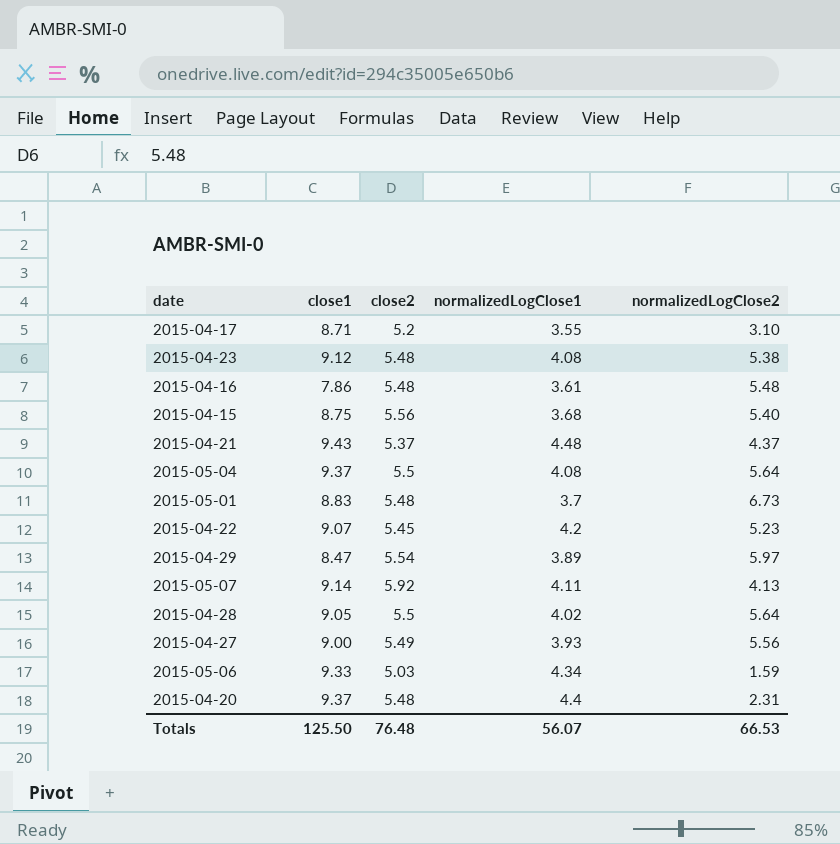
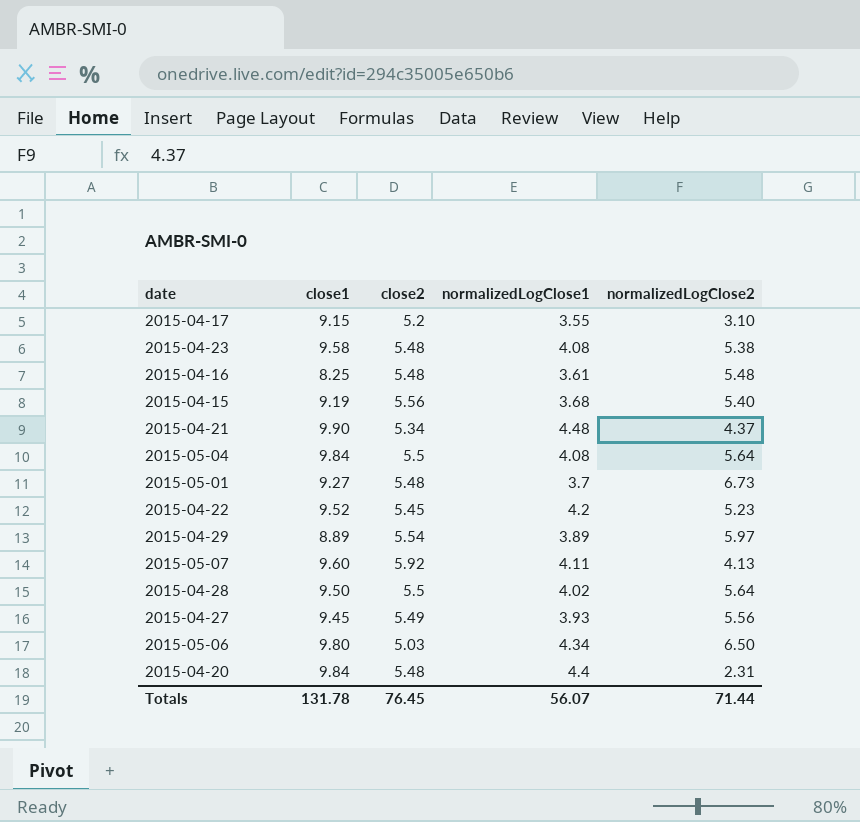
2015-04-17 | close1: 8.71 -> 9.15
2015-04-23 | close1: 9.12 -> 9.58
2015-04-16 | close1: 7.86 -> 8.25
2015-04-15 | close1: 8.75 -> 9.19
2015-04-21 | close1: 9.43 -> 9.90
2015-04-21 | close2: 5.37 -> 5.34
2015-05-04 | close1: 9.37 -> 9.84
2015-05-01 | close1: 8.83 -> 9.27
2015-04-22 | close1: 9.07 -> 9.52
2015-04-29 | close1: 8.47 -> 8.89
2015-05-07 | close1: 9.14 -> 9.60
2015-04-28 | close1: 9.05 -> 9.50
2015-04-27 | close1: 9.00 -> 9.45
2015-05-06 | close1: 9.33 -> 9.80
2015-05-06 | normalizedLogClose2: 1.59 -> 6.50
2015-04-20 | close1: 9.37 -> 9.84
Totals | close1: 125.50 -> 131.78
Totals | close2: 76.48 -> 76.45
Totals | normalizedLogClose2: 66.53 -> 71.44

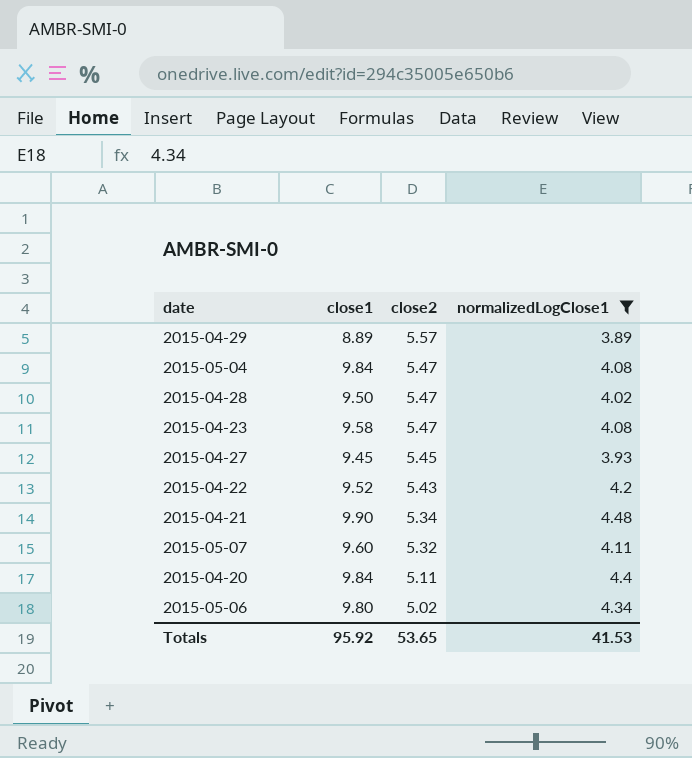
filter: none -> normalizedLogClose1 >= 3.89
row order: none -> close2 descending
column normalizedLogClose2 | position: 5 -> none
2015-04-29 | close2: 5.54 -> 5.57
2015-05-04 | close2: 5.5 -> 5.47
2015-04-28 | close2: 5.5 -> 5.47
2015-04-23 | close2: 5.48 -> 5.47
2015-04-27 | close2: 5.49 -> 5.45
2015-04-22 | close2: 5.45 -> 5.43
2015-05-07 | close2: 5.92 -> 5.32
2015-04-20 | close2: 5.48 -> 5.11
2015-05-06 | close2: 5.03 -> 5.02
Totals | close1: 131.78 -> 95.92
Totals | close2: 76.45 -> 53.65
Totals | normalizedLogClose1: 56.07 -> 41.53

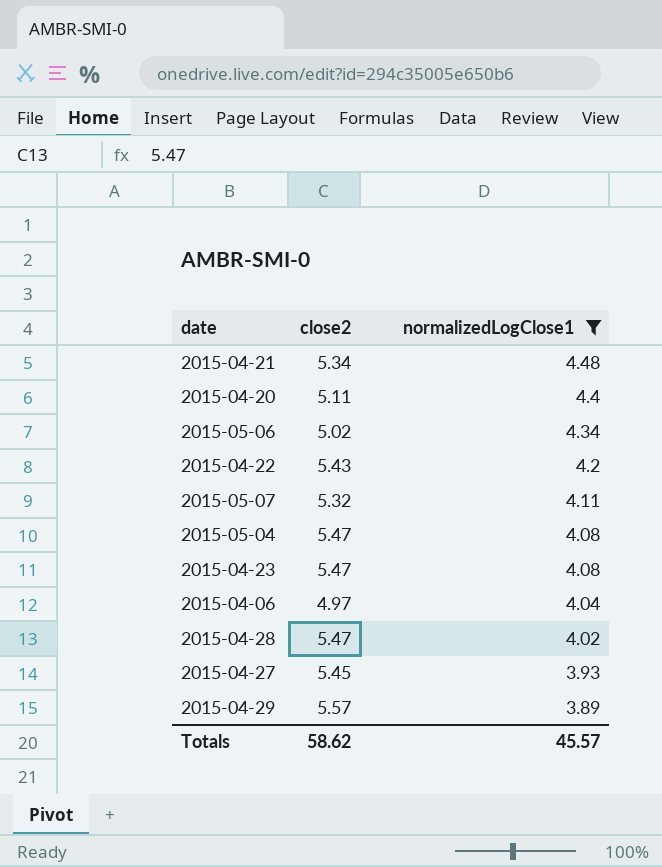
row order: close2 descending -> normalizedLogClose1 descending
column close1 | position: 2 -> none
row 2015-04-06: none -> 4.97 | 4.04
Totals | close2: 53.65 -> 58.62
Totals | normalizedLogClose1: 41.53 -> 45.57

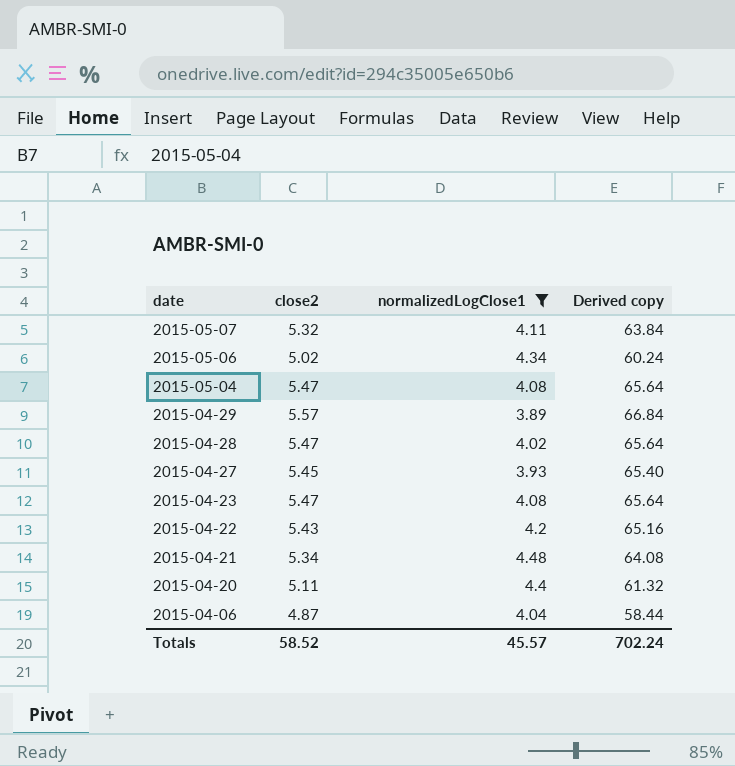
row order: normalizedLogClose1 descending -> date descending
column Derived copy | formula: none -> [close2] * 12
2015-04-06 | close2: 4.97 -> 4.87
Totals | close2: 58.62 -> 58.52

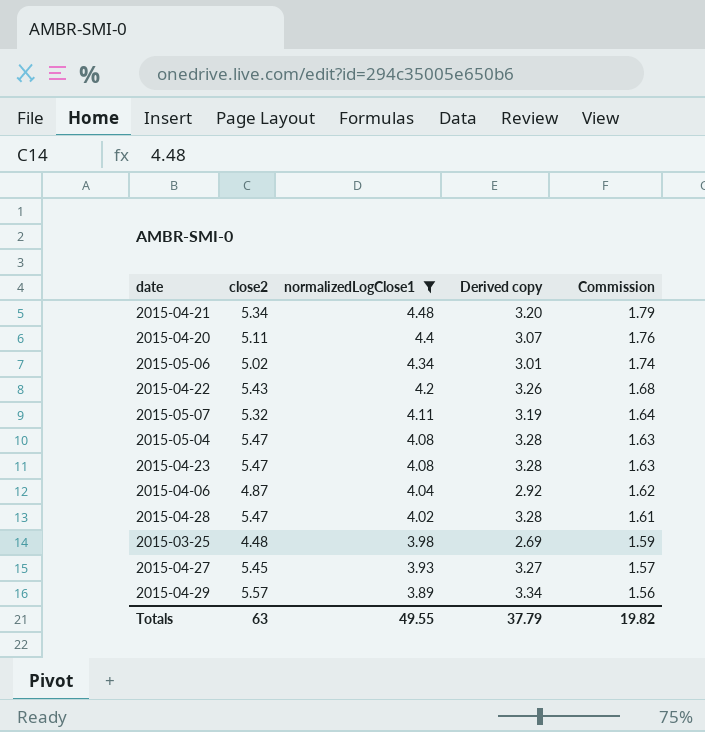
row order: date descending -> normalizedLogClose1 descending
column Derived copy | formula: [close2] * 12 -> [close2] * 0.6
column Commission | formula: none -> [normalizedLogClose1] * 0.4
row 2015-03-25: none -> 4.48 | 3.98 | 2.69 | 1.59
Totals | close2: 58.52 -> 63
Totals | normalizedLogClose1: 45.57 -> 49.55
Totals | Derived copy: 702.24 -> 37.79

